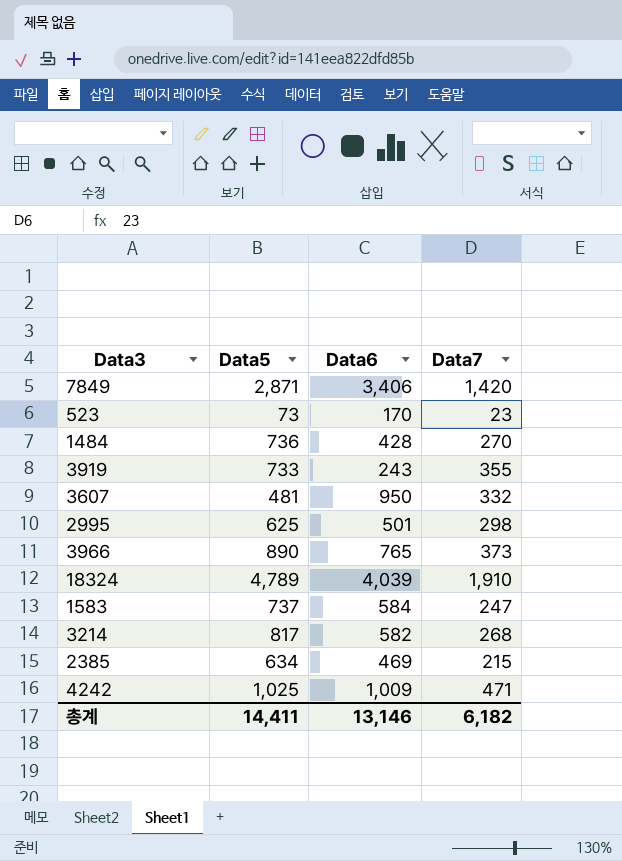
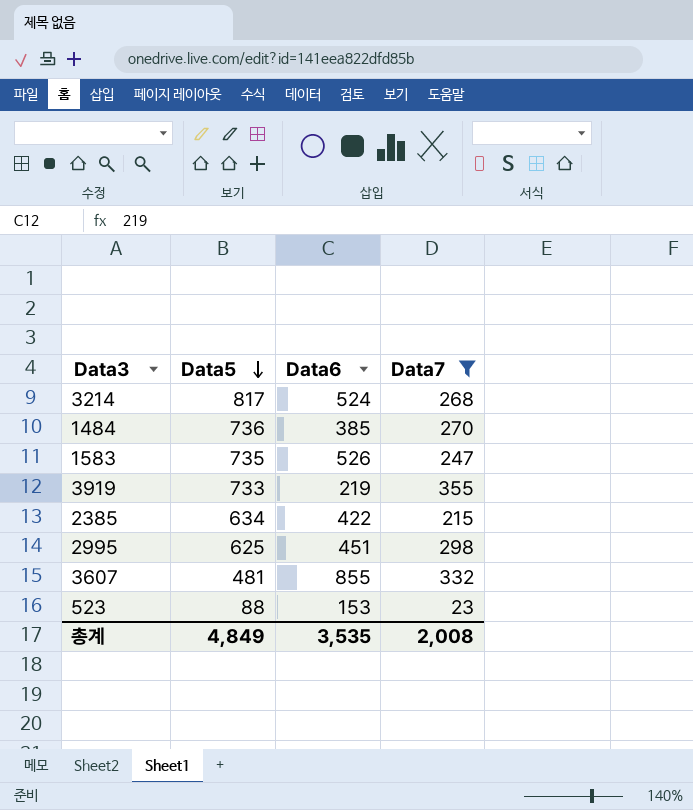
filter: none -> Data7 <= 355
row order: none -> Data5 descending
3214 | Data6: 582 -> 524
1484 | Data6: 428 -> 385
1583 | Data5: 737 -> 735
1583 | Data6: 584 -> 526
3919 | Data6: 243 -> 219
2385 | Data6: 469 -> 422
2995 | Data6: 501 -> 451
3607 | Data6: 950 -> 855
523 | Data5: 73 -> 88
523 | Data6: 170 -> 153
총계 | Data5: 14,411 -> 4,849
총계 | Data6: 13,146 -> 3,535
총계 | Data7: 6,182 -> 2,008

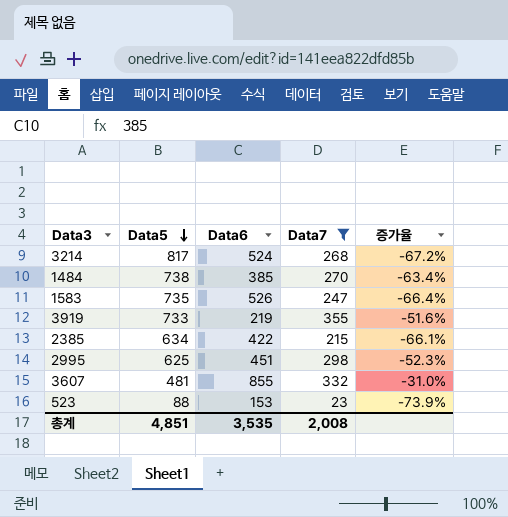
column 증가율 | formula: none -> ([Data7] - [Data5]) / [Data5]
1484 | Data5: 736 -> 738
총계 | Data5: 4,849 -> 4,851

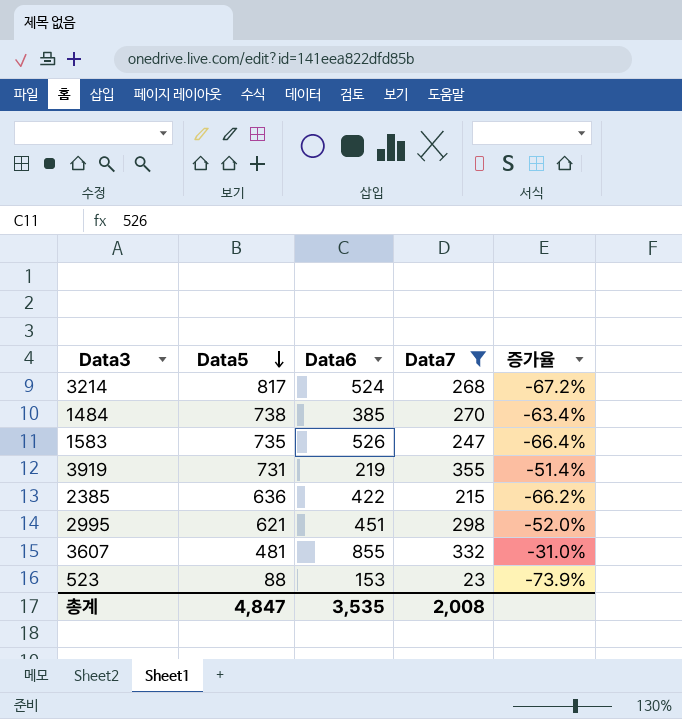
3919 | Data5: 733 -> 731
3919 | 증가율: -51.6% -> -51.4%
2385 | Data5: 634 -> 636
2385 | 증가율: -66.1% -> -66.2%
2995 | Data5: 625 -> 621
2995 | 증가율: -52.3% -> -52.0%
총계 | Data5: 4,851 -> 4,847

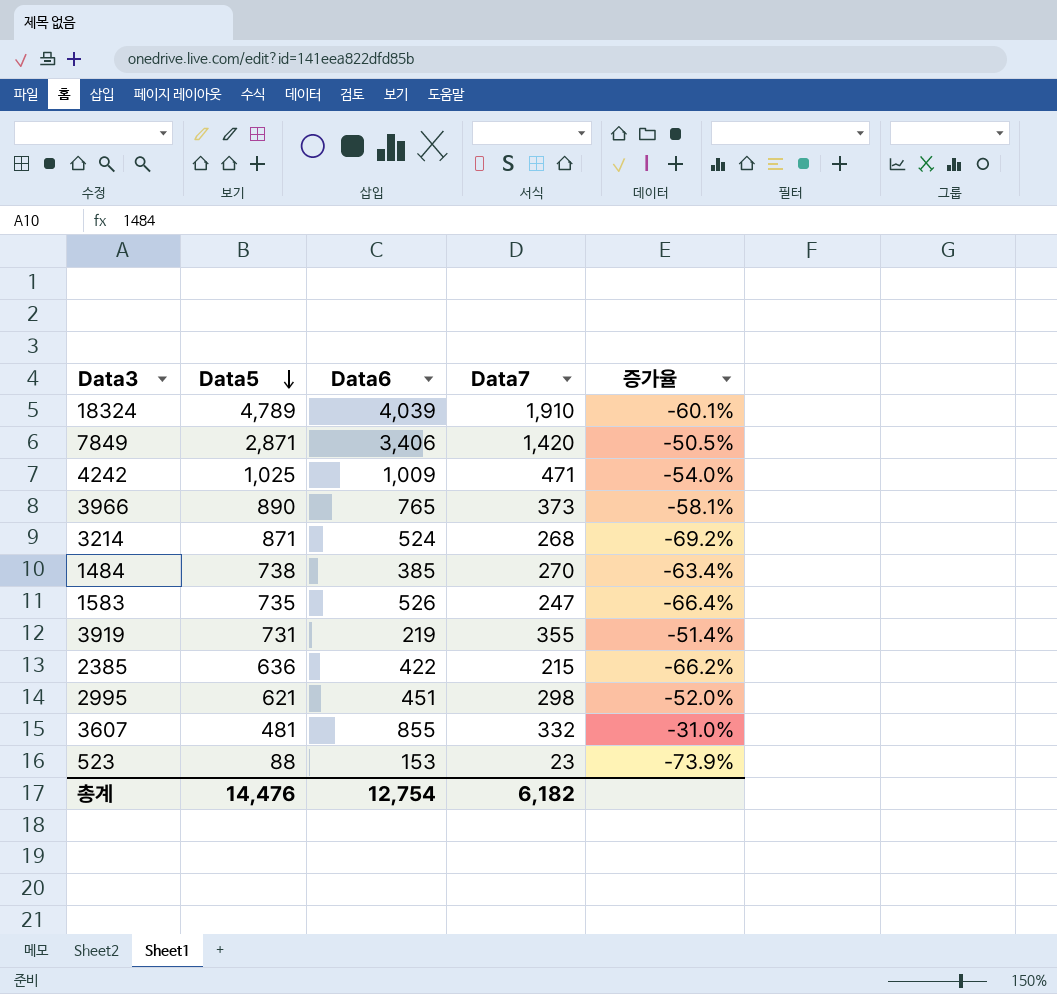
filter: Data7 <= 355 -> none
3214 | Data5: 817 -> 871
3214 | 증가율: -67.2% -> -69.2%
총계 | Data5: 4,847 -> 14,476
총계 | Data6: 3,535 -> 12,754
총계 | Data7: 2,008 -> 6,182

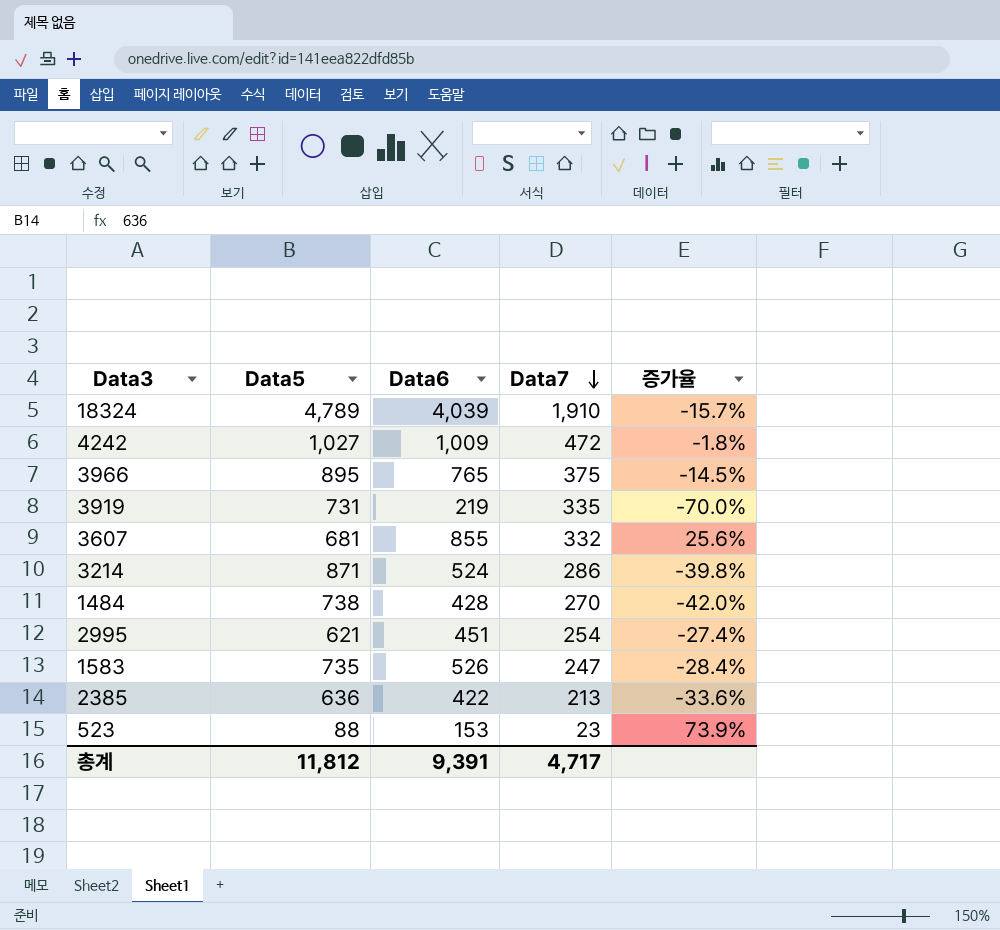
row order: Data5 descending -> Data7 descending
column 증가율 | formula: ([Data7] - [Data5]) / [Data5] -> ([Data6] - [Data5]) / [Data5]
row 7849: 2,871 | 3,406 | 1,420 | -50.5% -> none
4242 | Data5: 1,025 -> 1,027
4242 | Data7: 471 -> 472
3966 | Data5: 890 -> 895
3966 | Data7: 373 -> 375
3919 | Data7: 355 -> 335
3607 | Data5: 481 -> 681
3214 | Data7: 268 -> 286
1484 | Data6: 385 -> 428
2995 | Data7: 298 -> 254
2385 | Data7: 215 -> 213
총계 | Data5: 14,476 -> 11,812
총계 | Data6: 12,754 -> 9,391
총계 | Data7: 6,182 -> 4,717

